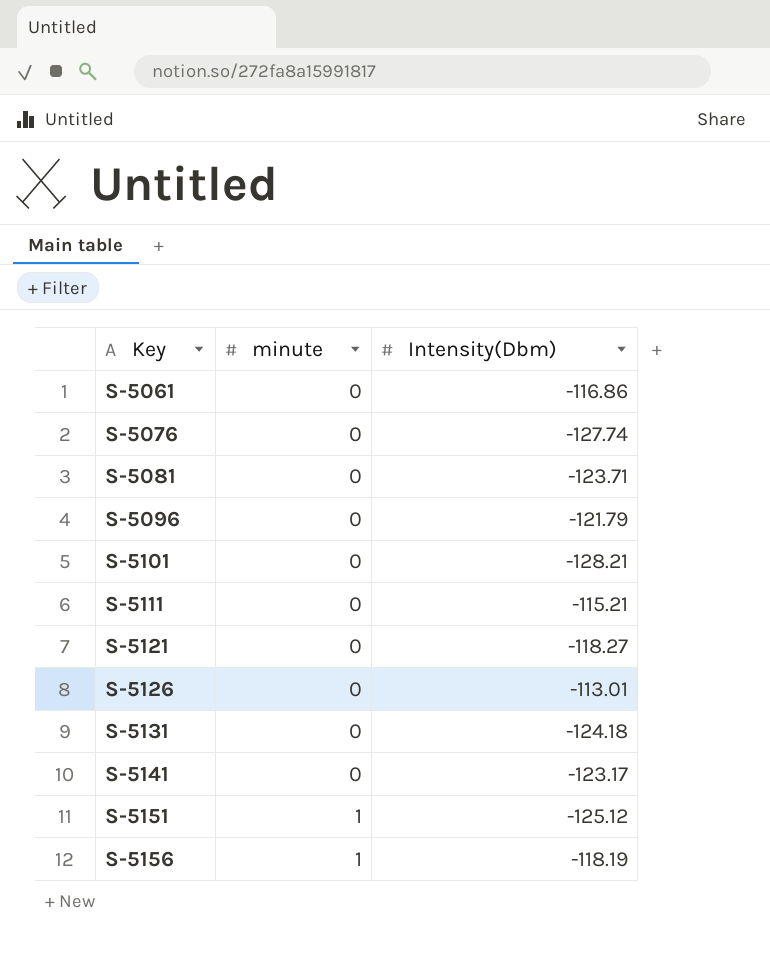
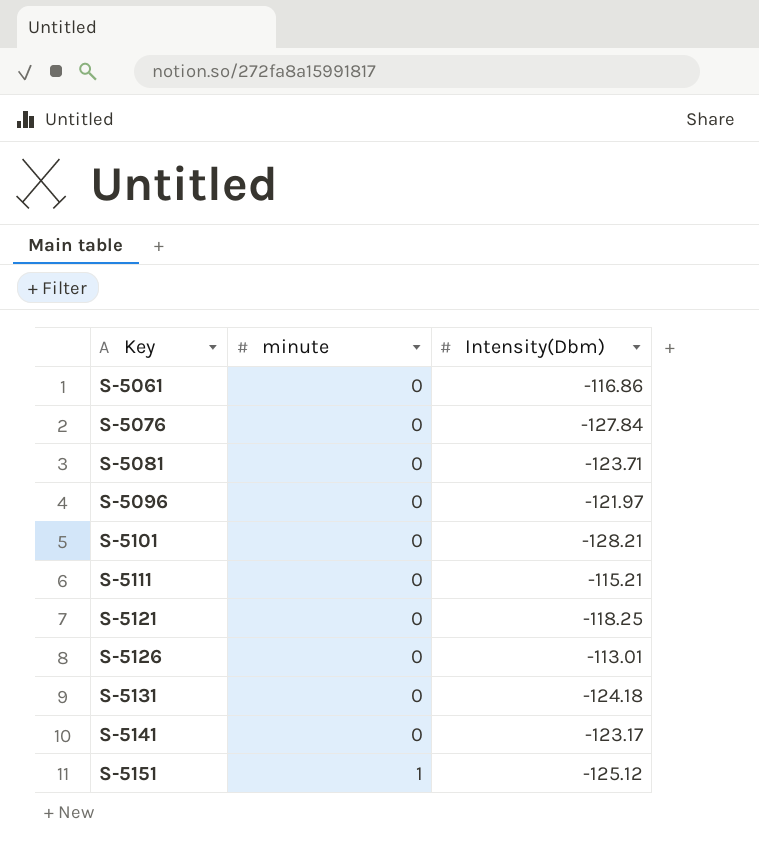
row S-5156: 1 | -118.19 -> none
S-5076 | Intensity(Dbm): -127.74 -> -127.84
S-5096 | Intensity(Dbm): -121.79 -> -121.97
S-5121 | Intensity(Dbm): -118.27 -> -118.25

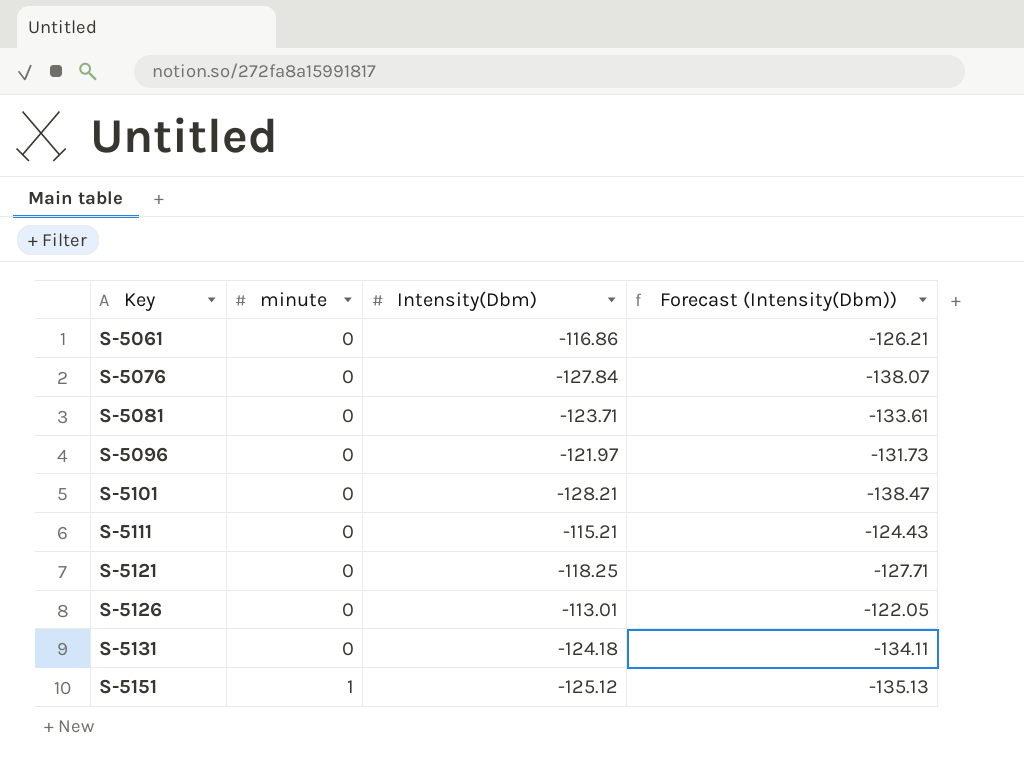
column Forecast (Intensity(Dbm)) | formula: none -> [Intensity(Dbm)] * 1.08
row S-5141: 0 | -123.17 -> none

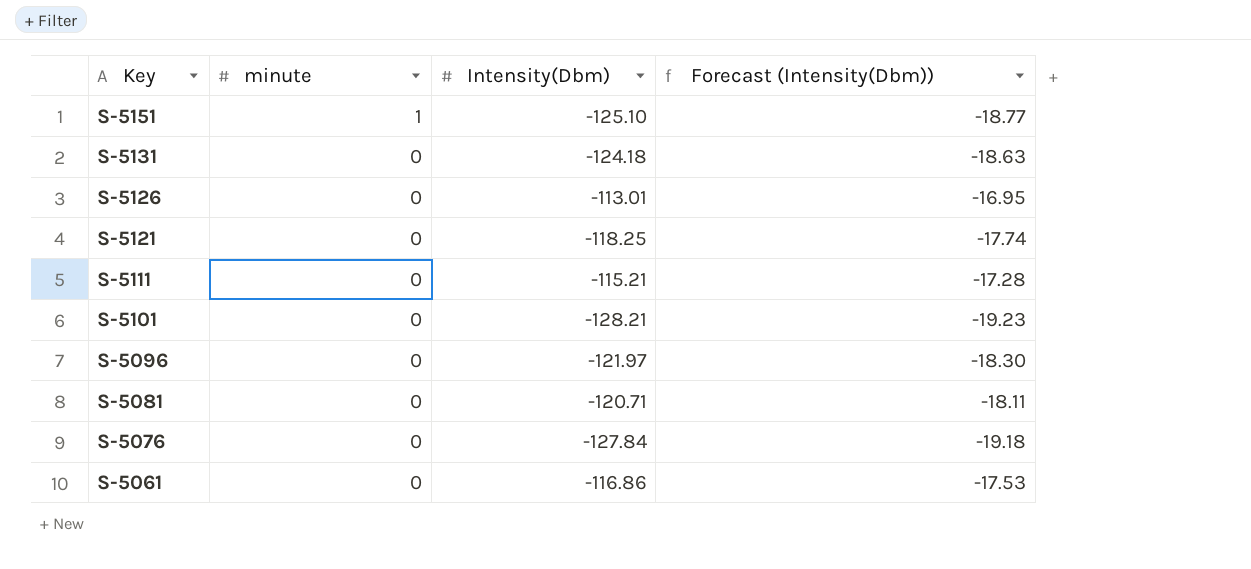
row order: Key ascending -> Key descending
column Forecast (Intensity(Dbm)) | formula: [Intensity(Dbm)] * 1.08 -> [Intensity(Dbm)] * 0.15
S-5151 | Intensity(Dbm): -125.12 -> -125.10
S-5081 | Intensity(Dbm): -123.71 -> -120.71

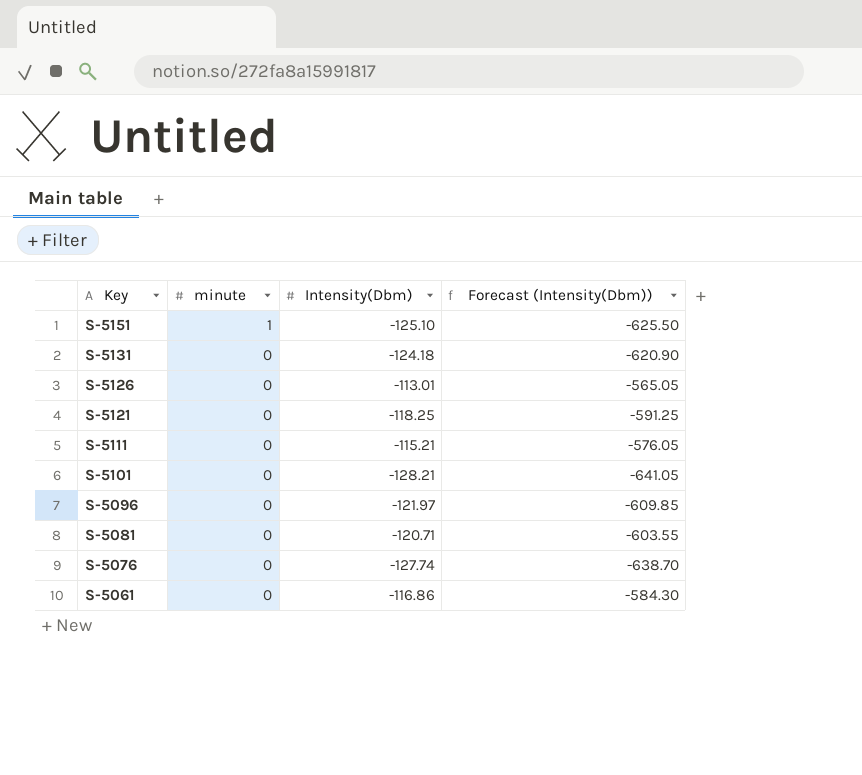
column Forecast (Intensity(Dbm)) | formula: [Intensity(Dbm)] * 0.15 -> [Intensity(Dbm)] * 5
S-5076 | Intensity(Dbm): -127.84 -> -127.74

